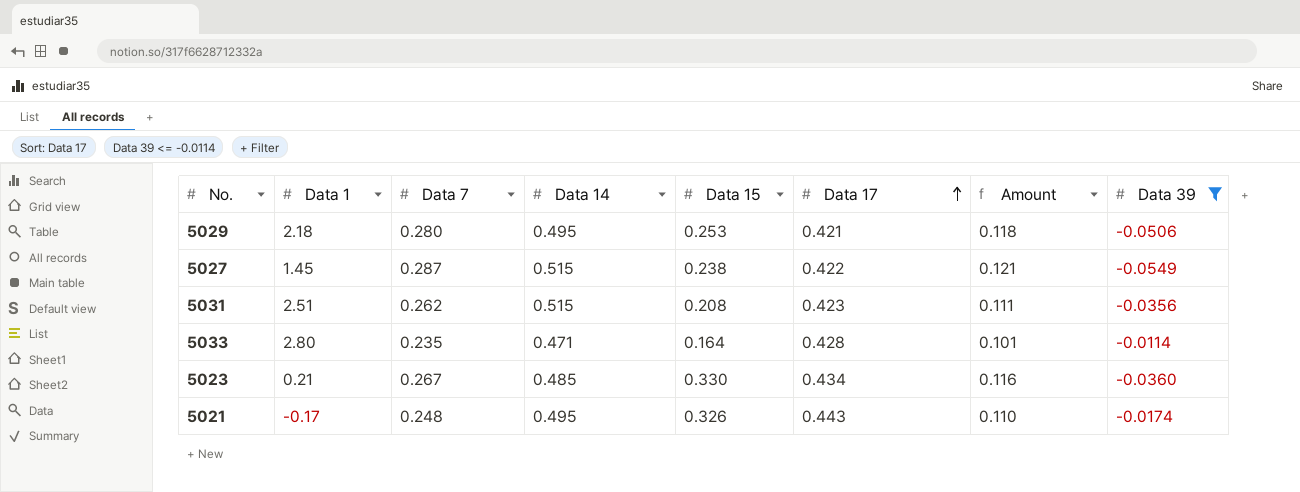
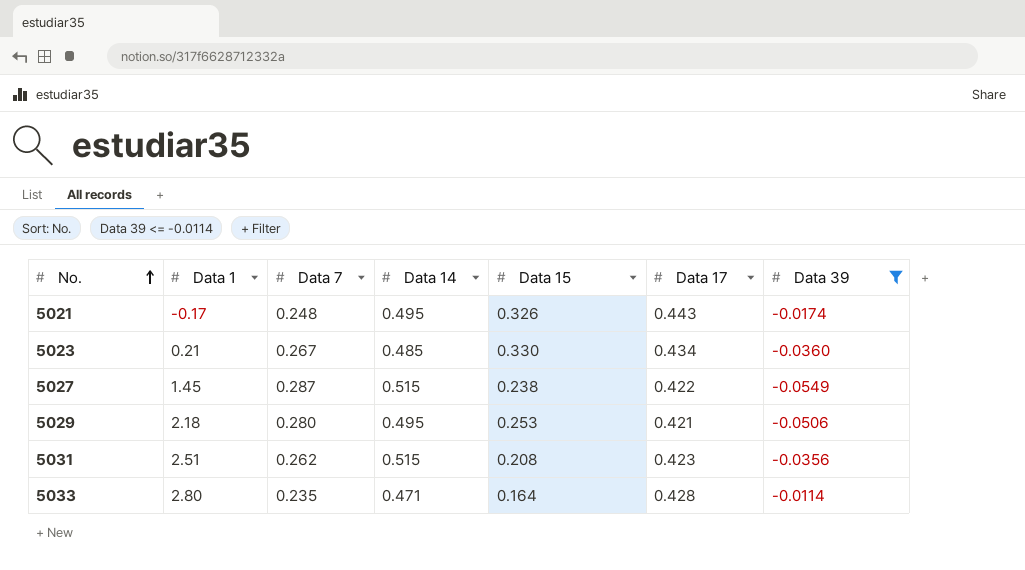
row order: Data 17 ascending -> No. ascending
column Amount | formula: [Data 7] * [Data 17] -> none

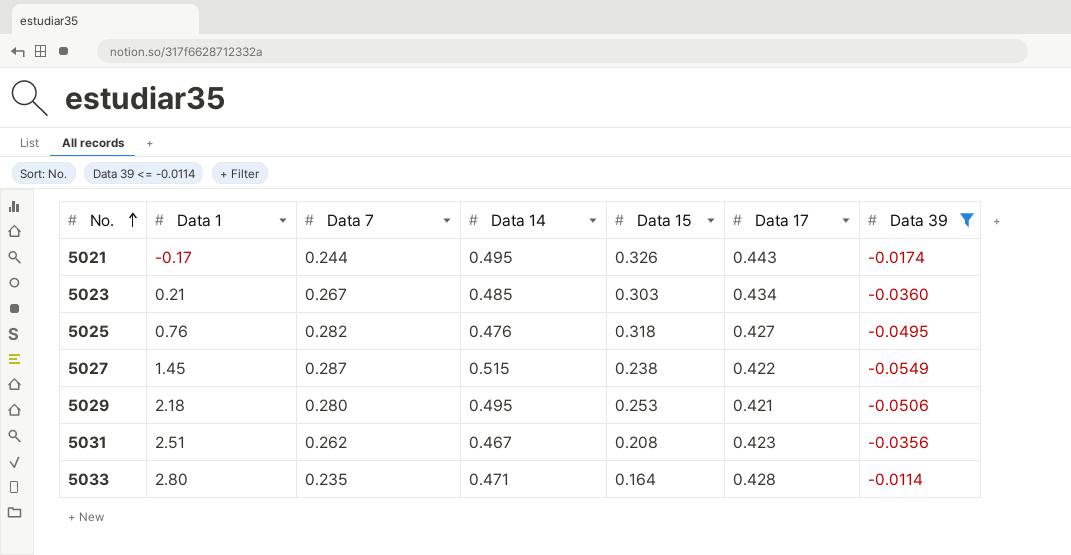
5021 | Data 7: 0.248 -> 0.244
5023 | Data 15: 0.330 -> 0.303
row 5025: none -> 0.76 | 0.282 | 0.476 | 0.318 | 0.427 | -0.0495
5031 | Data 14: 0.515 -> 0.467

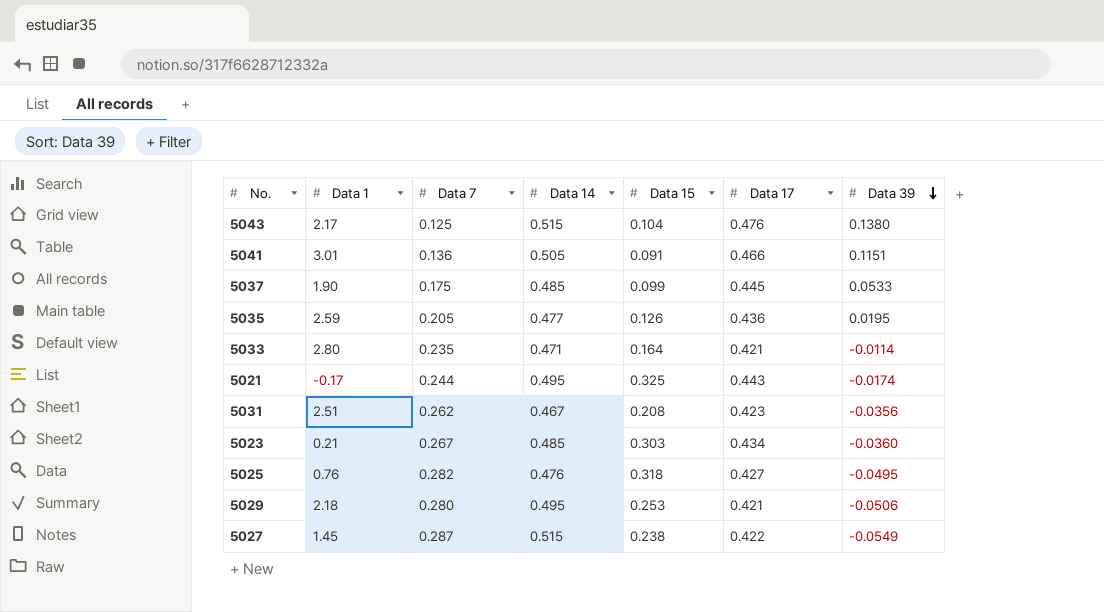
filter: Data 39 <= -0.0114 -> none
row order: No. ascending -> Data 39 descending
5033 | Data 17: 0.428 -> 0.421
5021 | Data 15: 0.326 -> 0.325

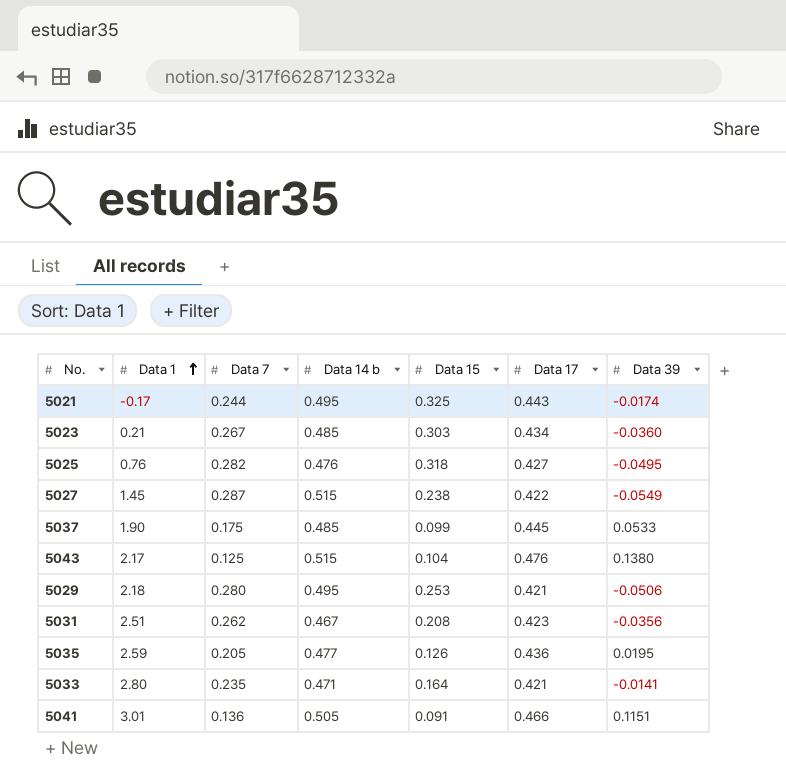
row order: Data 39 descending -> Data 1 ascending
column name: Data 14 -> Data 14 b
5033 | Data 39: -0.0114 -> -0.0141

